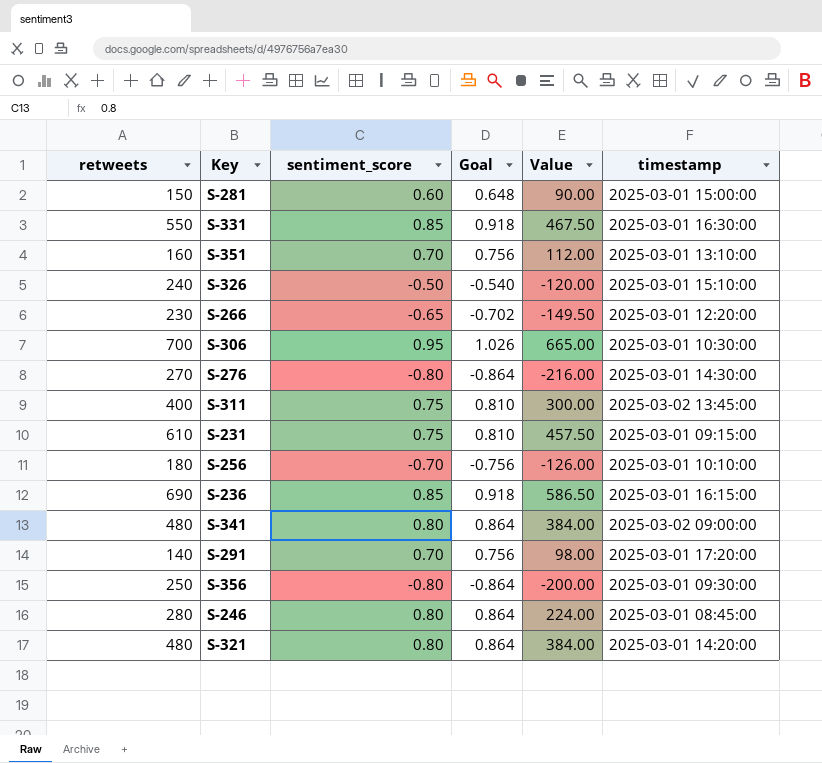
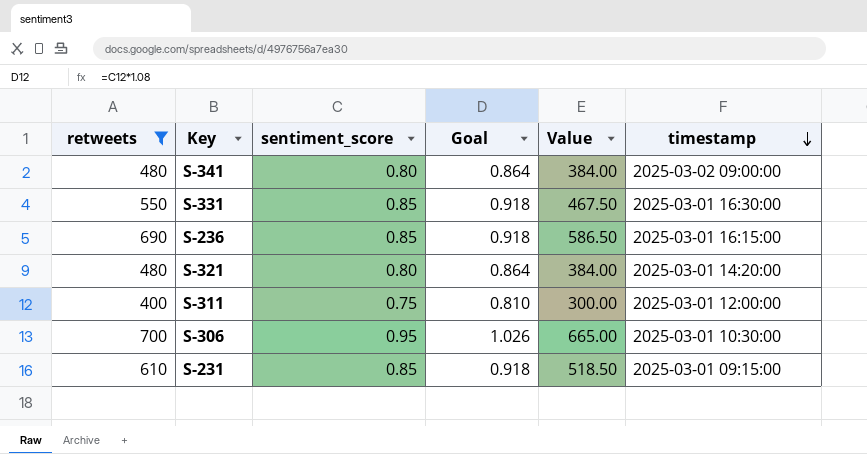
filter: none -> retweets >= 400
row order: none -> timestamp descending
S-311 | timestamp: 2025-03-02 13:45:00 -> 2025-03-01 12:00:00
S-231 | sentiment_score: 0.75 -> 0.85
S-231 | Goal: 0.810 -> 0.918
S-231 | Value: 457.50 -> 518.50

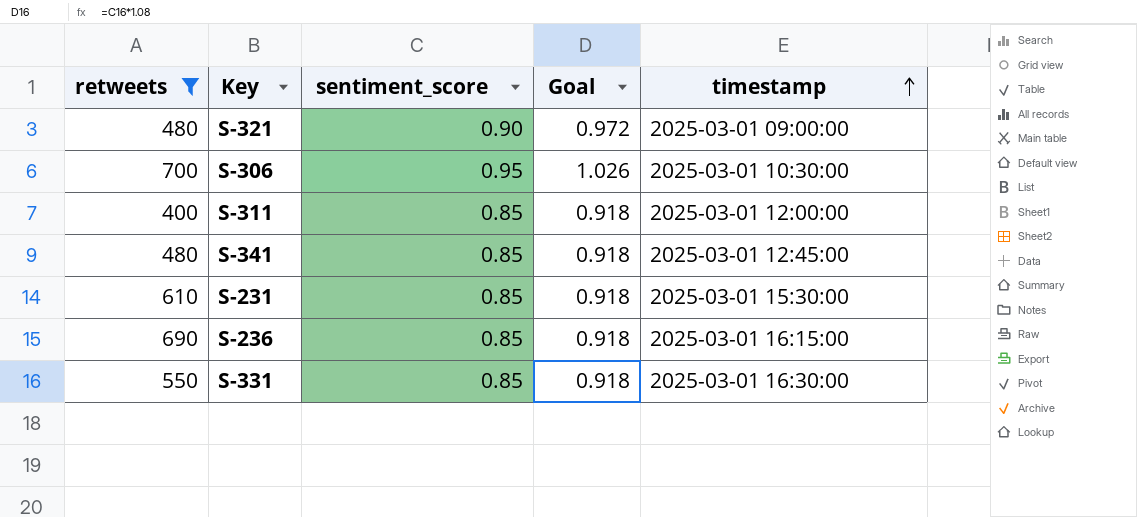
row order: timestamp descending -> timestamp ascending
column Value | formula: [retweets] * [sentiment_score] -> none
S-321 | sentiment_score: 0.80 -> 0.90
S-321 | Goal: 0.864 -> 0.972
S-321 | timestamp: 2025-03-01 14:20:00 -> 2025-03-01 09:00:00
S-311 | sentiment_score: 0.75 -> 0.85
S-311 | Goal: 0.810 -> 0.918
S-341 | sentiment_score: 0.80 -> 0.85
S-341 | Goal: 0.864 -> 0.918
S-341 | timestamp: 2025-03-02 09:00:00 -> 2025-03-01 12:45:00
S-231 | timestamp: 2025-03-01 09:15:00 -> 2025-03-01 15:30:00

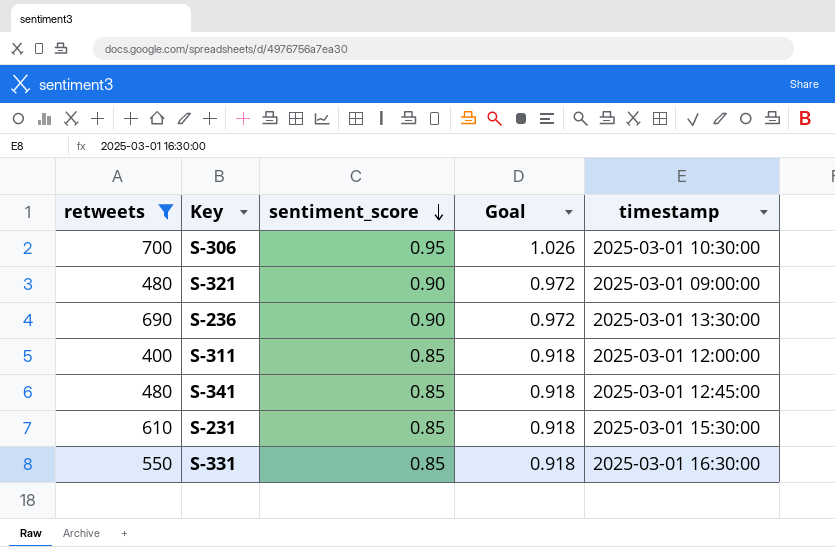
row order: timestamp ascending -> sentiment_score descending
S-236 | sentiment_score: 0.85 -> 0.90
S-236 | Goal: 0.918 -> 0.972
S-236 | timestamp: 2025-03-01 16:15:00 -> 2025-03-01 13:30:00

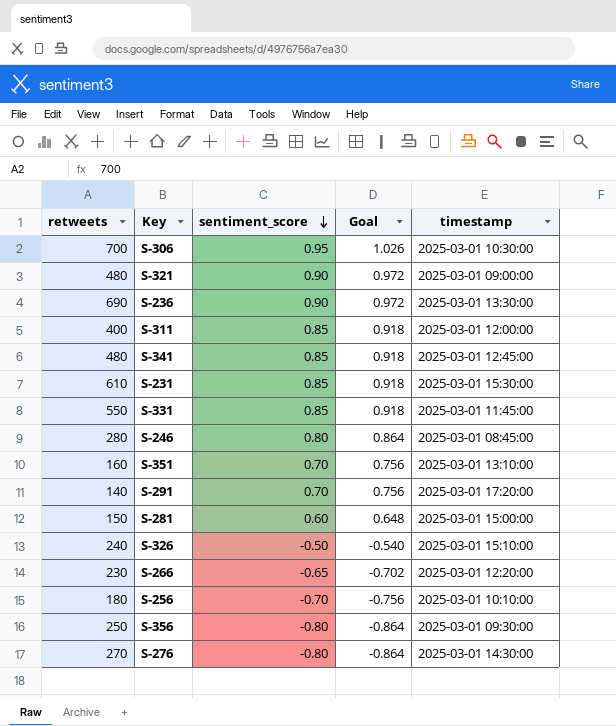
filter: retweets >= 400 -> none
S-331 | timestamp: 2025-03-01 16:30:00 -> 2025-03-01 11:45:00

